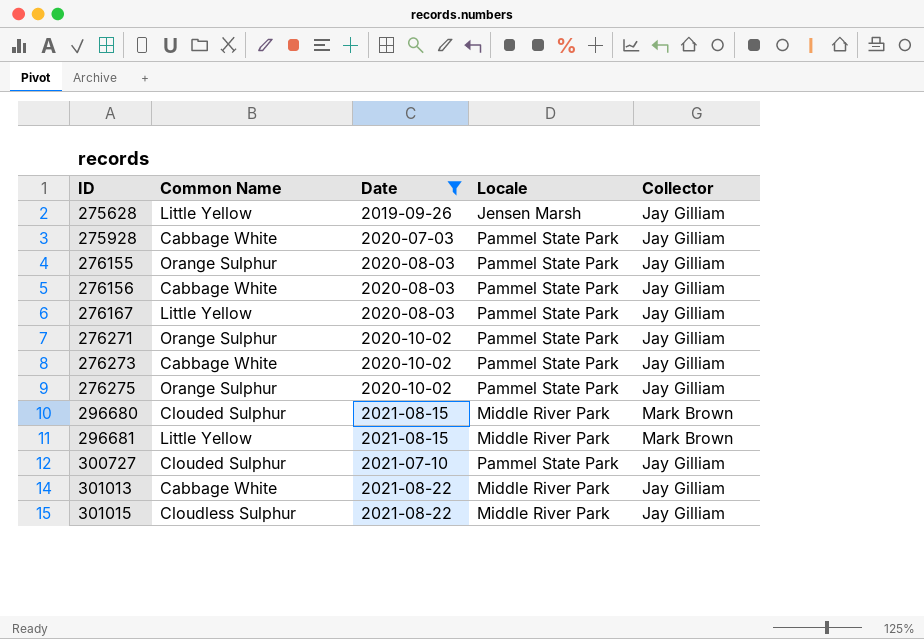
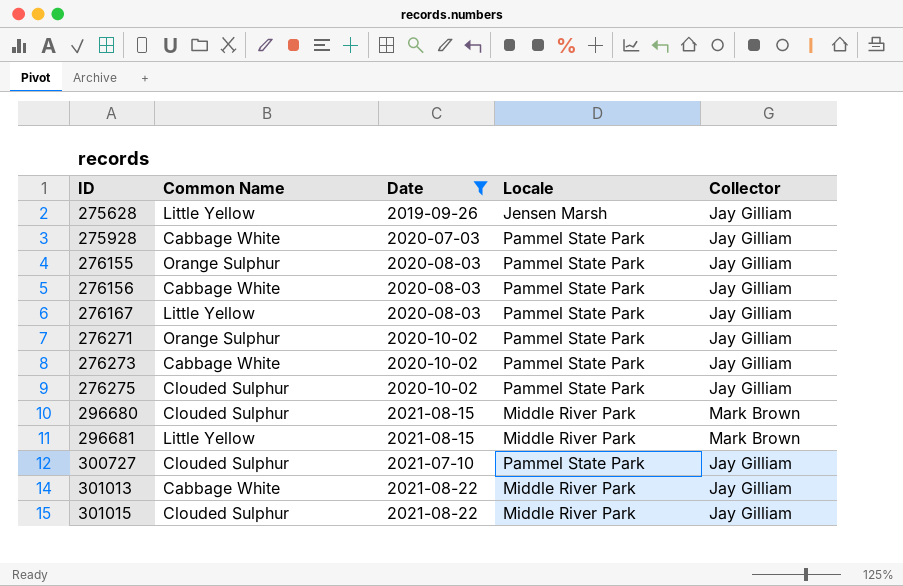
276275 | Common Name: Orange Sulphur -> Clouded Sulphur
301015 | Common Name: Cloudless Sulphur -> Clouded Sulphur

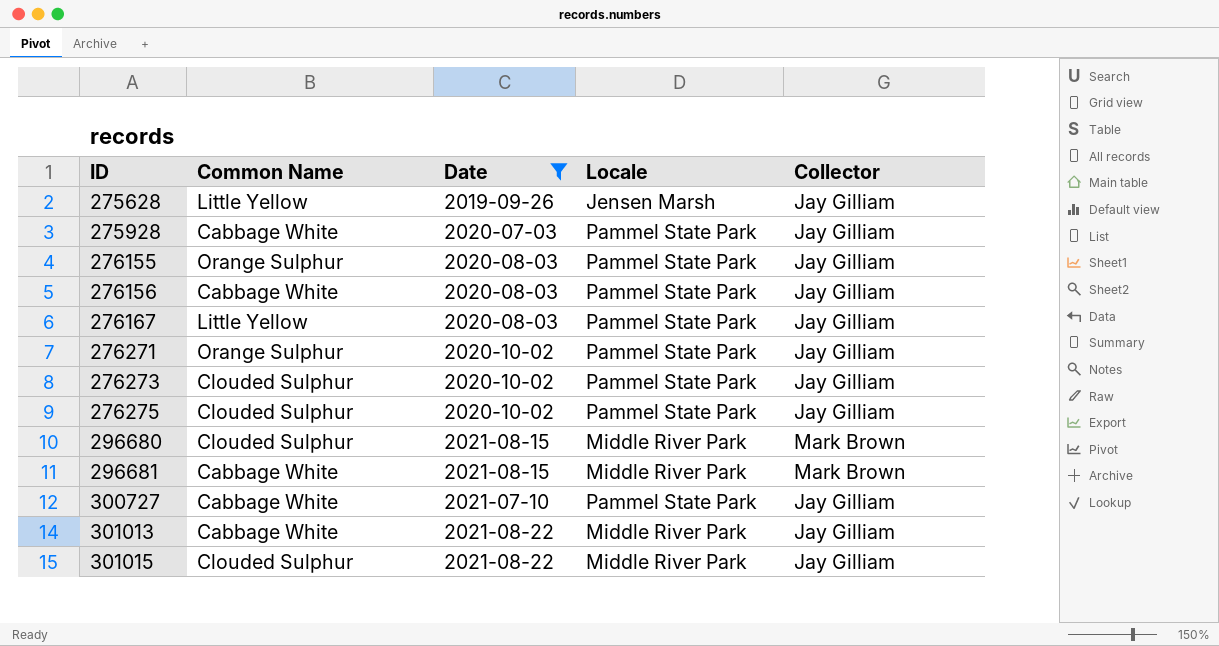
276273 | Common Name: Cabbage White -> Clouded Sulphur
296681 | Common Name: Little Yellow -> Cabbage White
300727 | Common Name: Clouded Sulphur -> Cabbage White

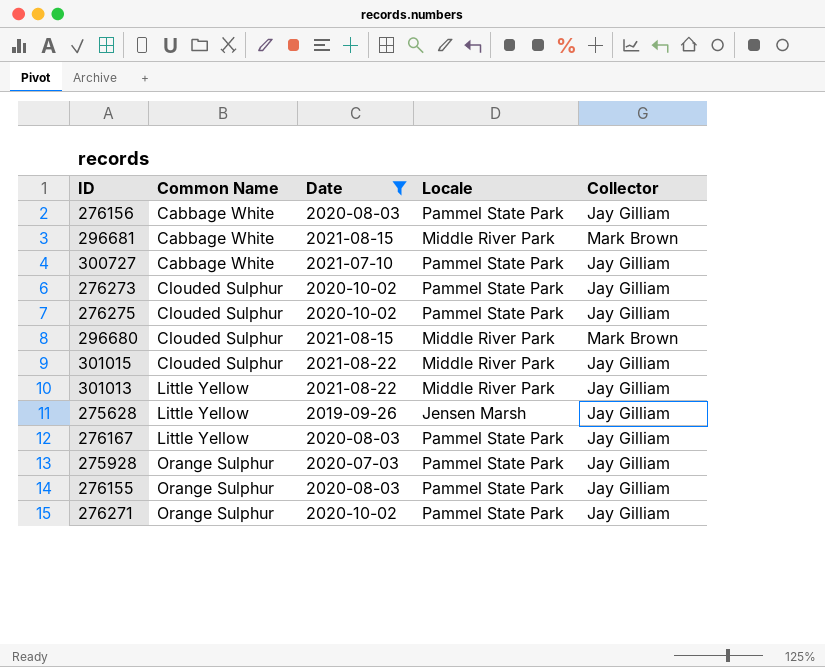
row order: ID ascending -> Common Name ascending
301013 | Common Name: Cabbage White -> Little Yellow
275928 | Common Name: Cabbage White -> Orange Sulphur

